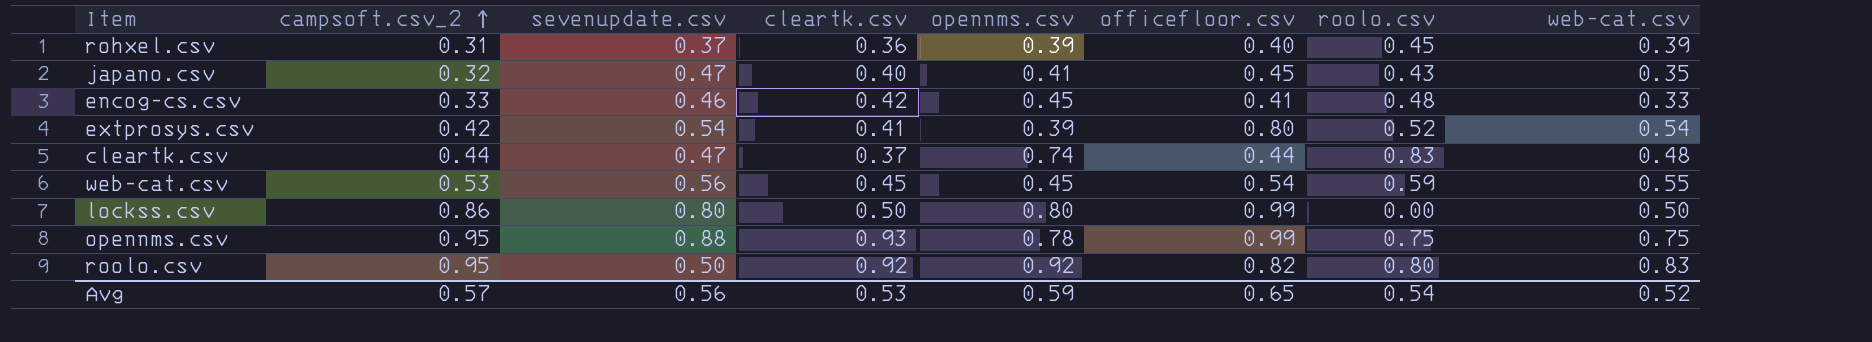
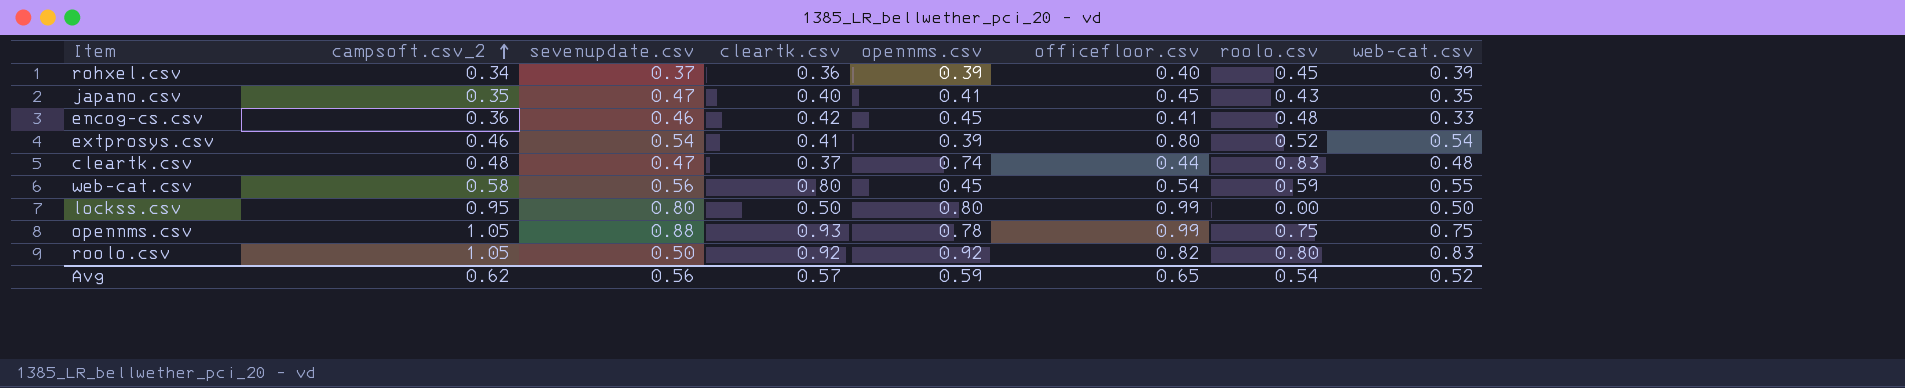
rohxel.csv | campsoft.csv_2: 0.31 -> 0.34
japano.csv | campsoft.csv_2: 0.32 -> 0.35
encog-cs.csv | campsoft.csv_2: 0.33 -> 0.36
extprosys.csv | campsoft.csv_2: 0.42 -> 0.46
cleartk.csv | campsoft.csv_2: 0.44 -> 0.48
web-cat.csv | campsoft.csv_2: 0.53 -> 0.58
web-cat.csv | cleartk.csv: 0.45 -> 0.80
lockss.csv | campsoft.csv_2: 0.86 -> 0.95
opennms.csv | campsoft.csv_2: 0.95 -> 1.05
roolo.csv | campsoft.csv_2: 0.95 -> 1.05
Avg | campsoft.csv_2: 0.57 -> 0.62
Avg | cleartk.csv: 0.53 -> 0.57

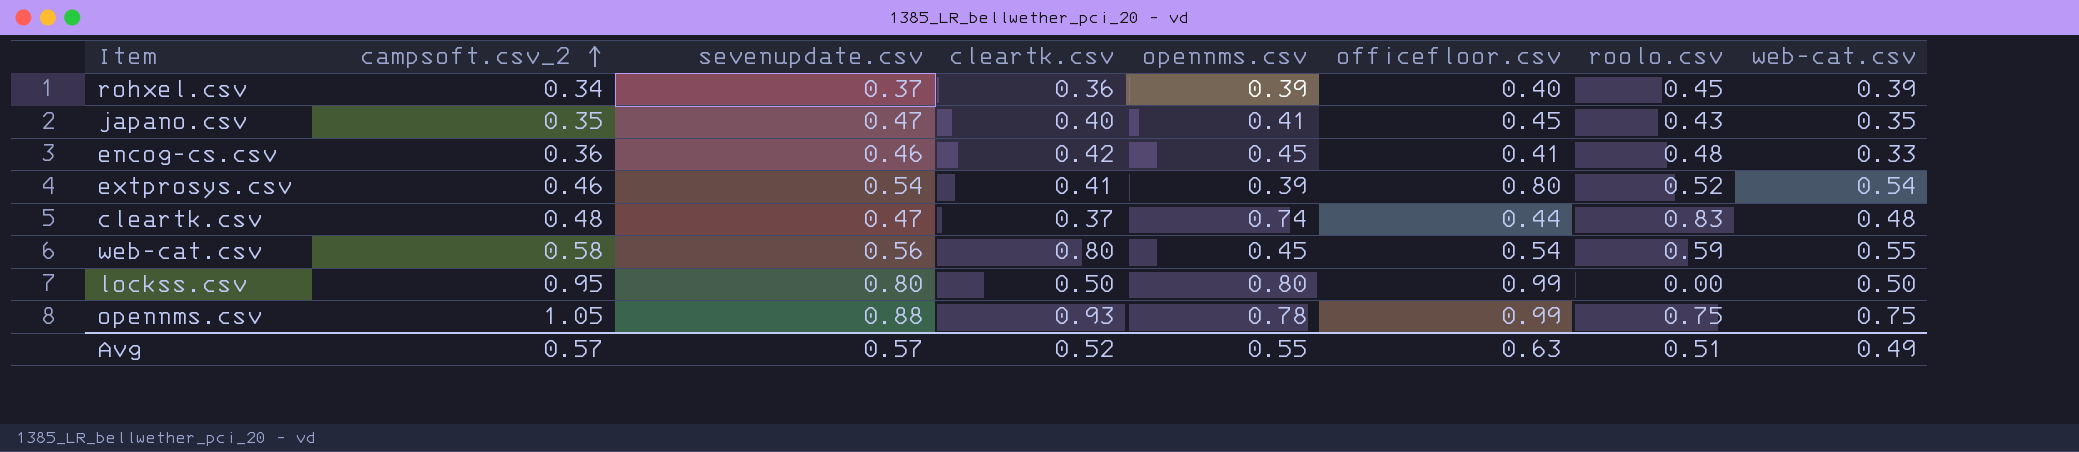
row roolo.csv: 1.05 | 0.50 | 0.92 | 0.92 | 0.82 | 0.80 | 0.83 -> none
Avg | campsoft.csv_2: 0.62 -> 0.57
Avg | sevenupdate.csv: 0.56 -> 0.57
Avg | cleartk.csv: 0.57 -> 0.52
Avg | opennms.csv: 0.59 -> 0.55
Avg | officefloor.csv: 0.65 -> 0.63
Avg | roolo.csv: 0.54 -> 0.51
Avg | web-cat.csv: 0.52 -> 0.49

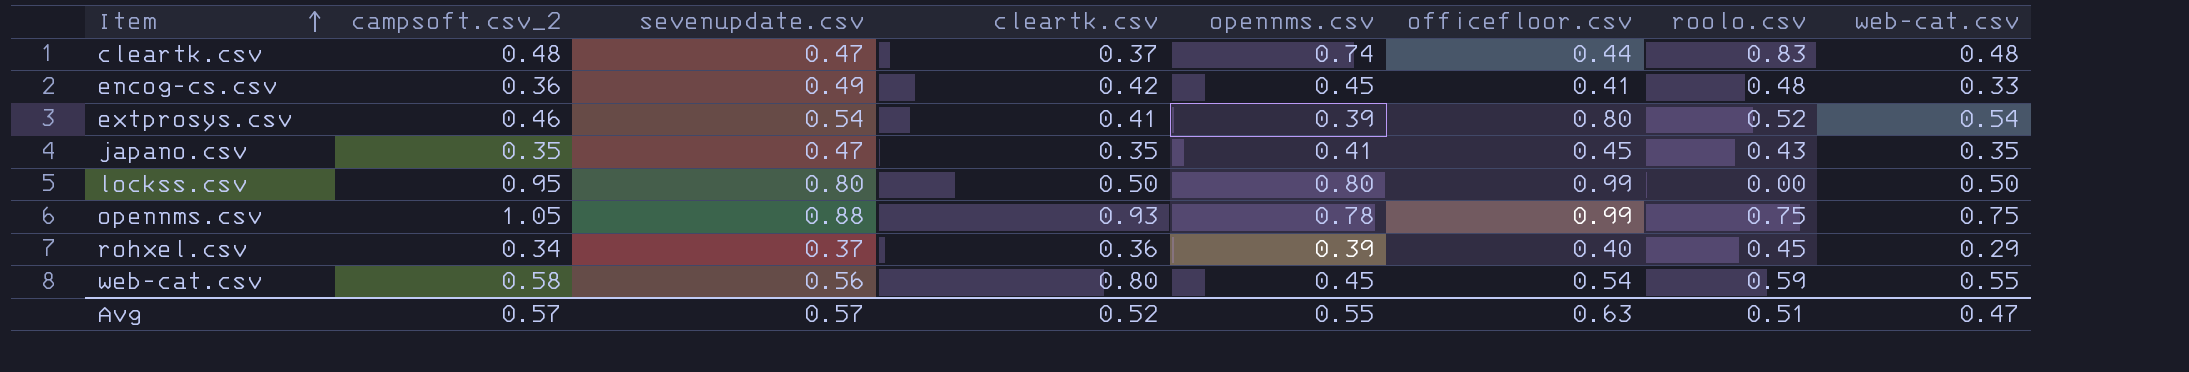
row order: campsoft.csv_2 ascending -> Item ascending
encog-cs.csv | sevenupdate.csv: 0.46 -> 0.49
japano.csv | cleartk.csv: 0.40 -> 0.35
rohxel.csv | web-cat.csv: 0.39 -> 0.29
Avg | web-cat.csv: 0.49 -> 0.47

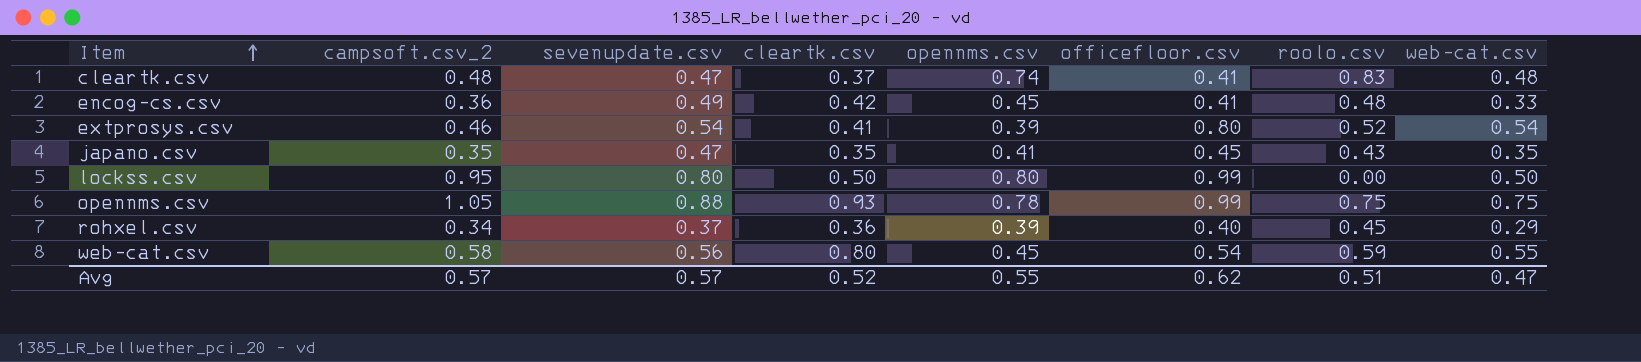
cleartk.csv | officefloor.csv: 0.44 -> 0.41
Avg | officefloor.csv: 0.63 -> 0.62

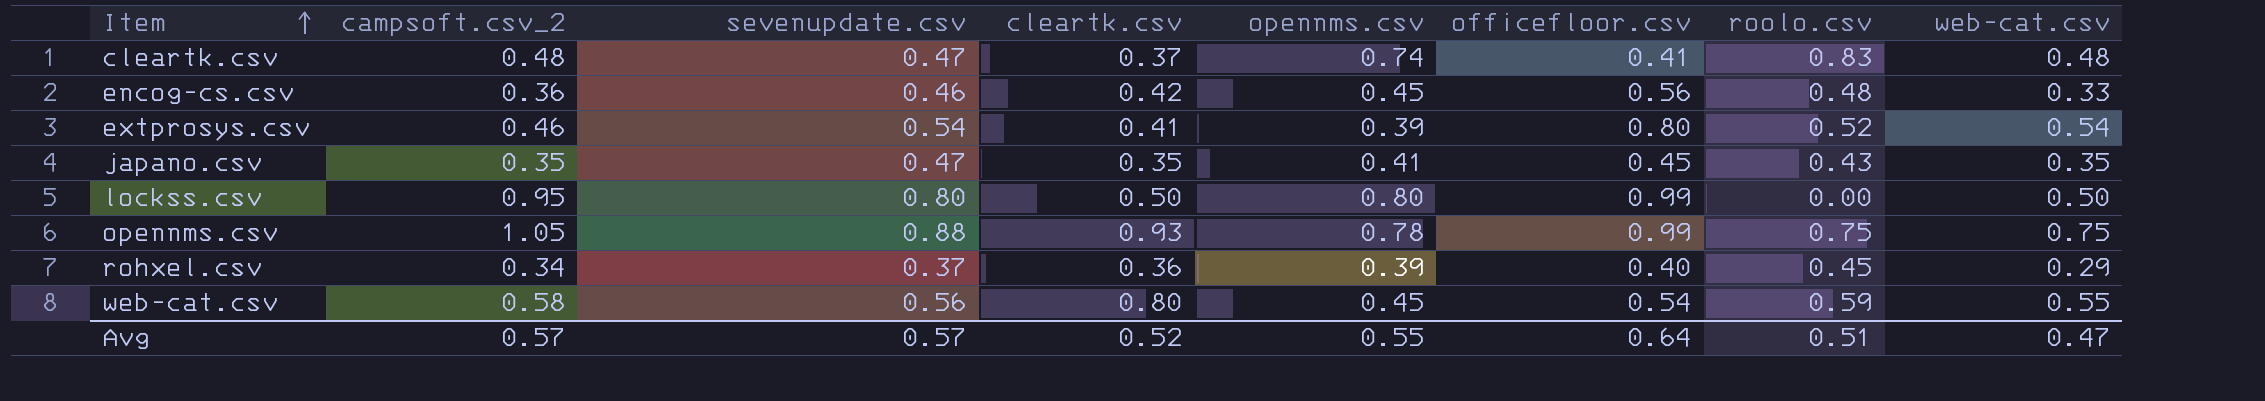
encog-cs.csv | sevenupdate.csv: 0.49 -> 0.46
encog-cs.csv | officefloor.csv: 0.41 -> 0.56
Avg | officefloor.csv: 0.62 -> 0.64

